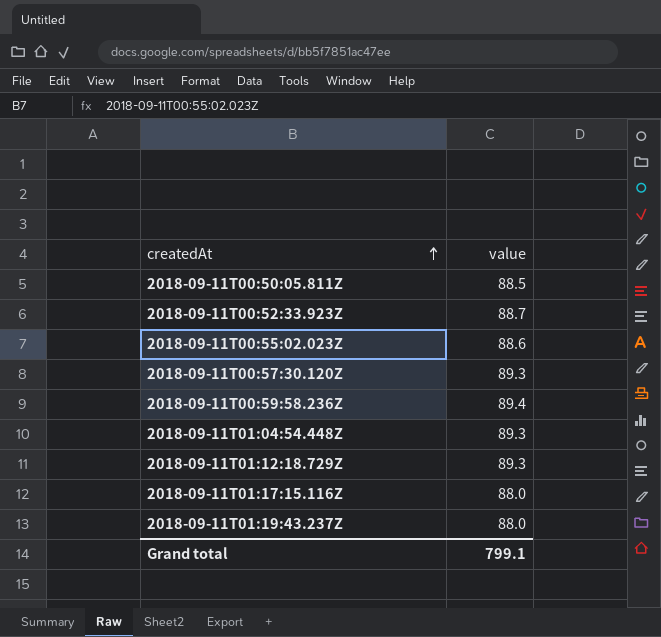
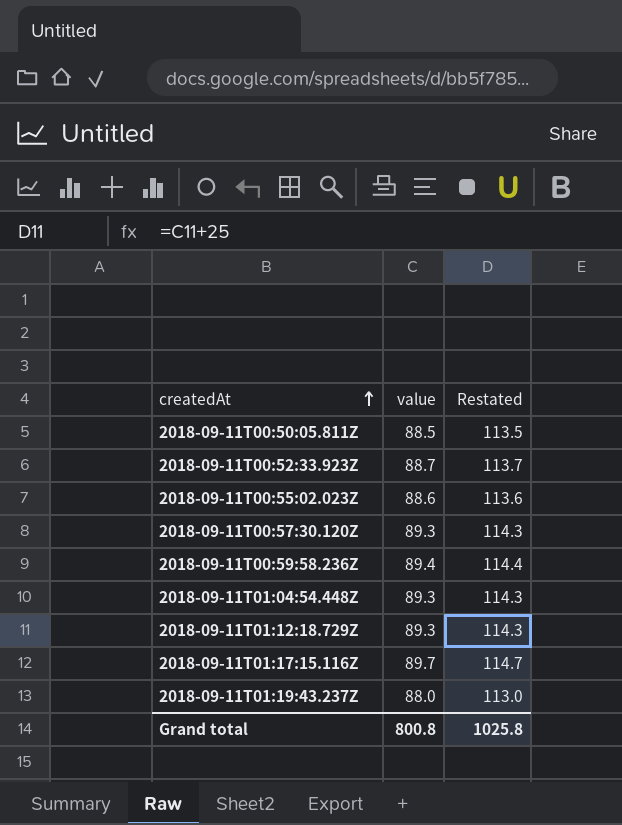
column Restated | formula: none -> [value] + 25
2018-09-11T01:17:15.116Z | value: 88.0 -> 89.7
Grand total | value: 799.1 -> 800.8

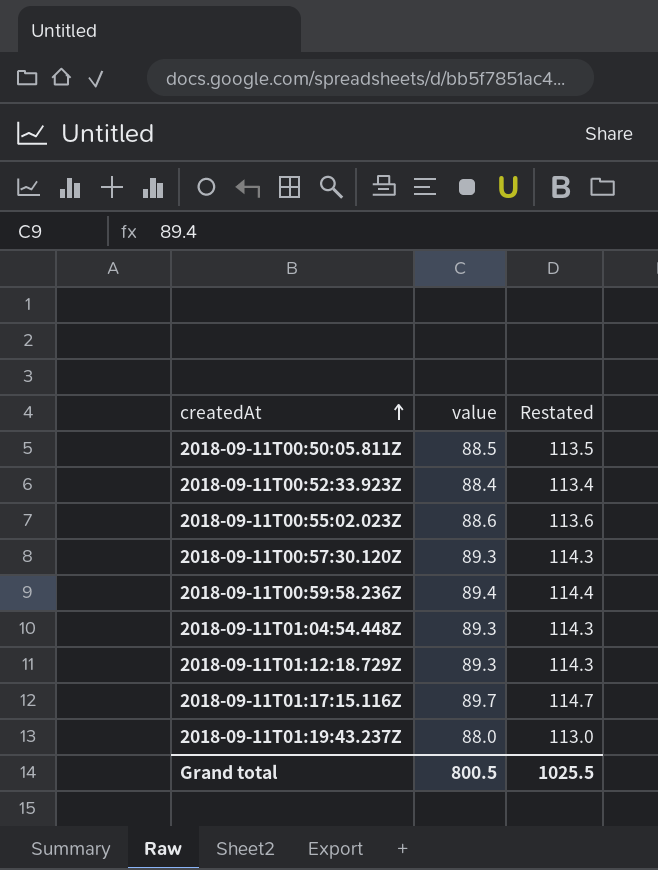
2018-09-11T00:52:33.923Z | value: 88.7 -> 88.4
2018-09-11T00:52:33.923Z | Restated: 113.7 -> 113.4
Grand total | value: 800.8 -> 800.5
Grand total | Restated: 1025.8 -> 1025.5

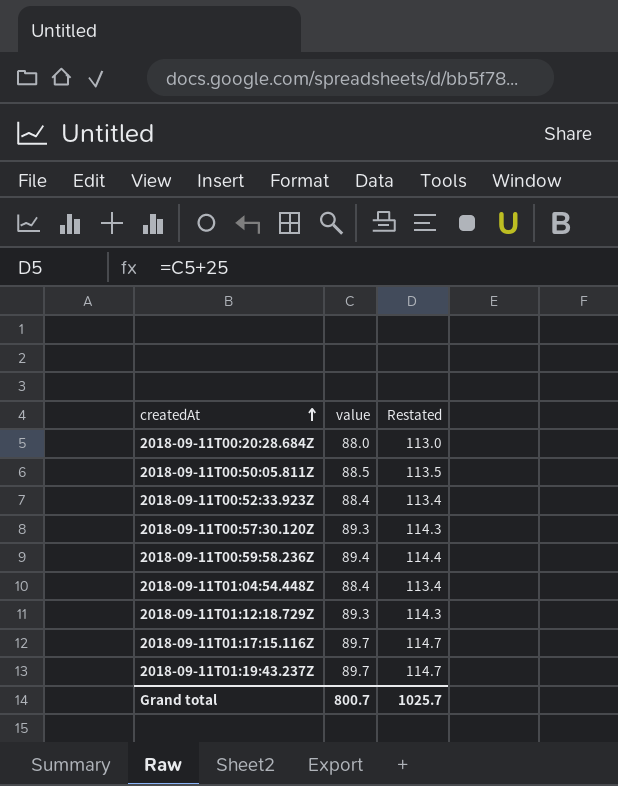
row 2018-09-11T00:55:02.023Z: 88.6 | 113.6 -> none
row 2018-09-11T00:20:28.684Z: none -> 88.0 | 113.0
2018-09-11T01:04:54.448Z | value: 89.3 -> 88.4
2018-09-11T01:04:54.448Z | Restated: 114.3 -> 113.4
2018-09-11T01:19:43.237Z | value: 88.0 -> 89.7
2018-09-11T01:19:43.237Z | Restated: 113.0 -> 114.7
Grand total | value: 800.5 -> 800.7
Grand total | Restated: 1025.5 -> 1025.7

